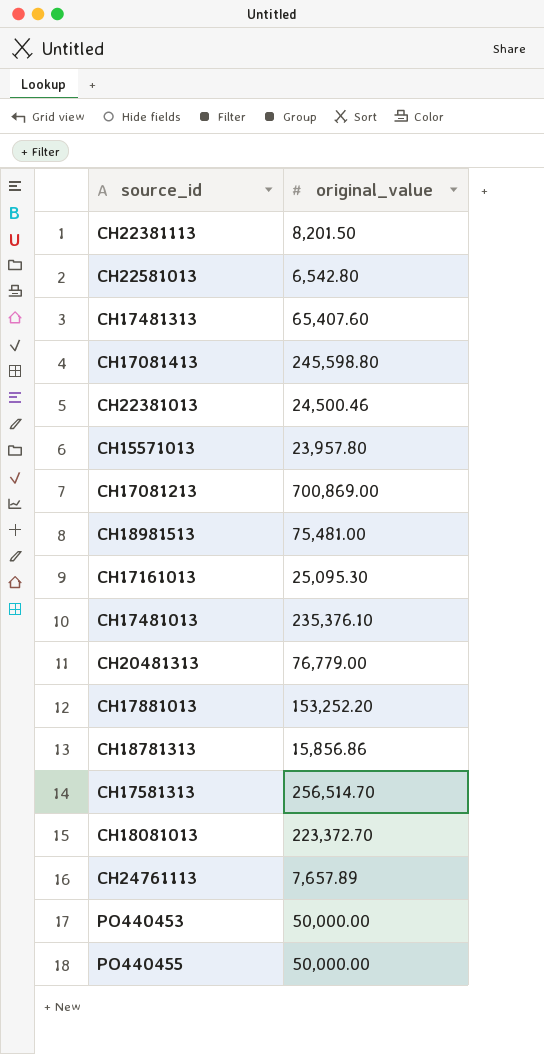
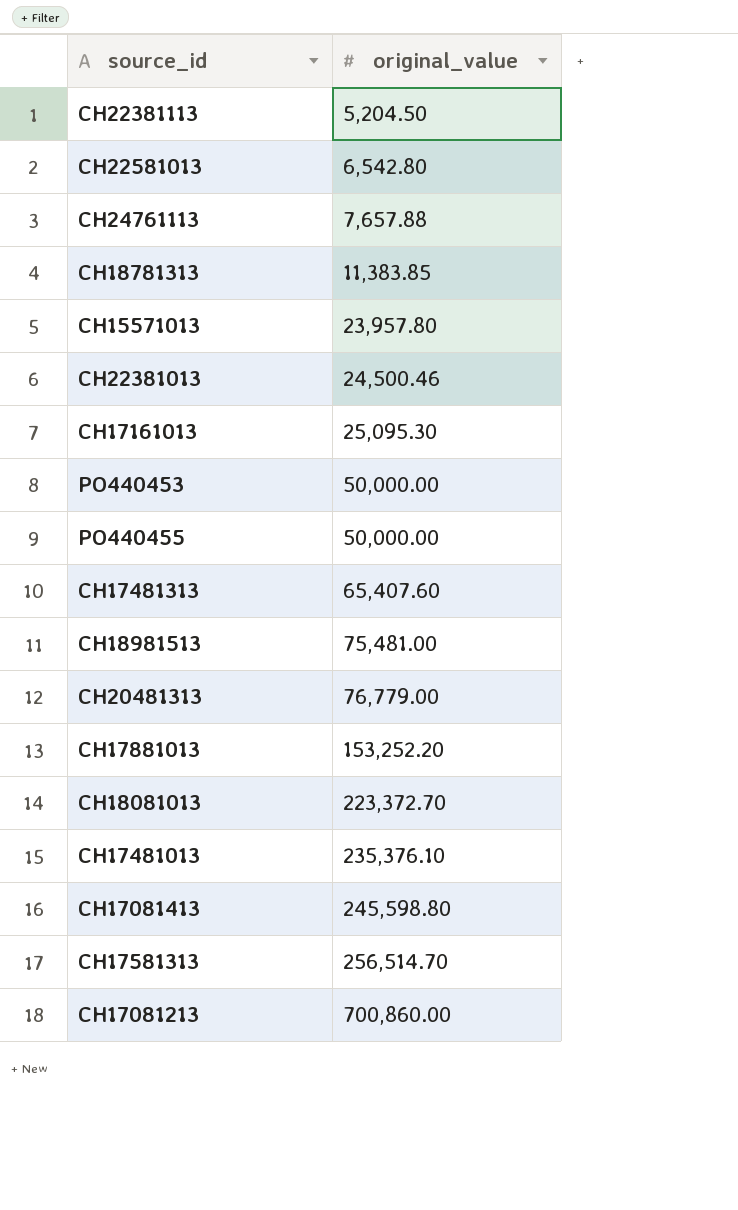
row order: none -> original_value ascending
CH22381113 | original_value: 8,201.50 -> 5,204.50
CH24761113 | original_value: 7,657.89 -> 7,657.88
CH18781313 | original_value: 15,856.86 -> 11,383.85
CH17081213 | original_value: 700,869.00 -> 700,860.00

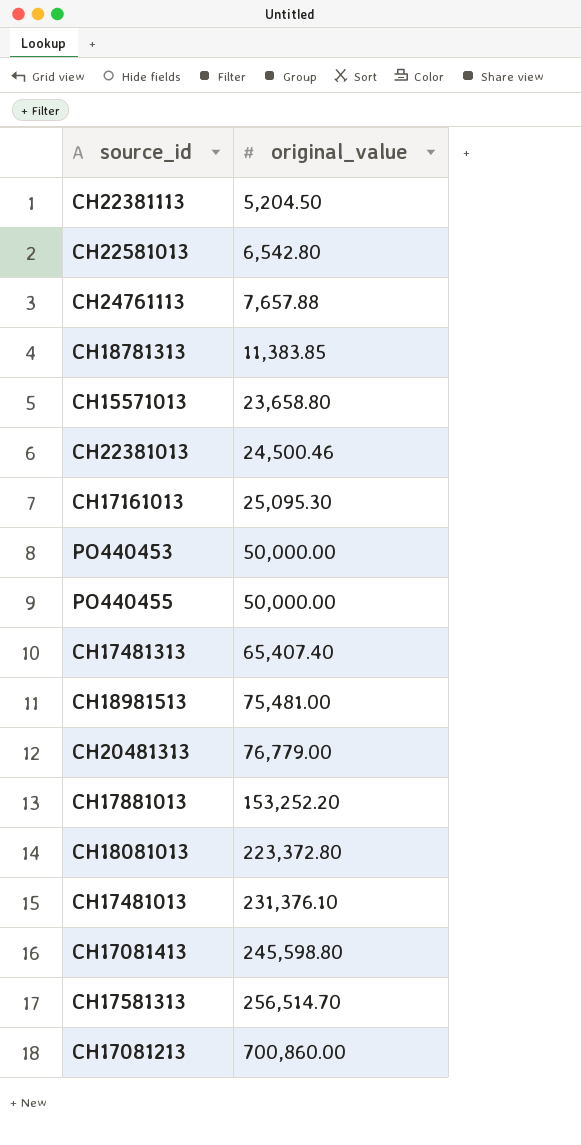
CH15571013 | original_value: 23,957.80 -> 23,658.80
CH17481313 | original_value: 65,407.60 -> 65,407.40
CH18081013 | original_value: 223,372.70 -> 223,372.80
CH17481013 | original_value: 235,376.10 -> 231,376.10

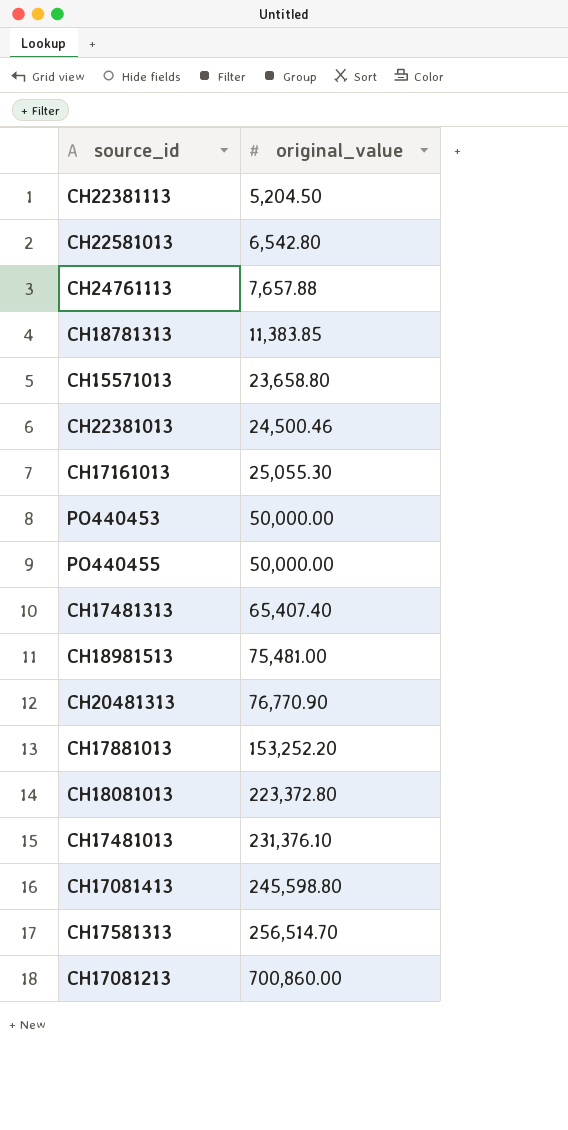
CH17161013 | original_value: 25,095.30 -> 25,055.30
CH20481313 | original_value: 76,779.00 -> 76,770.90

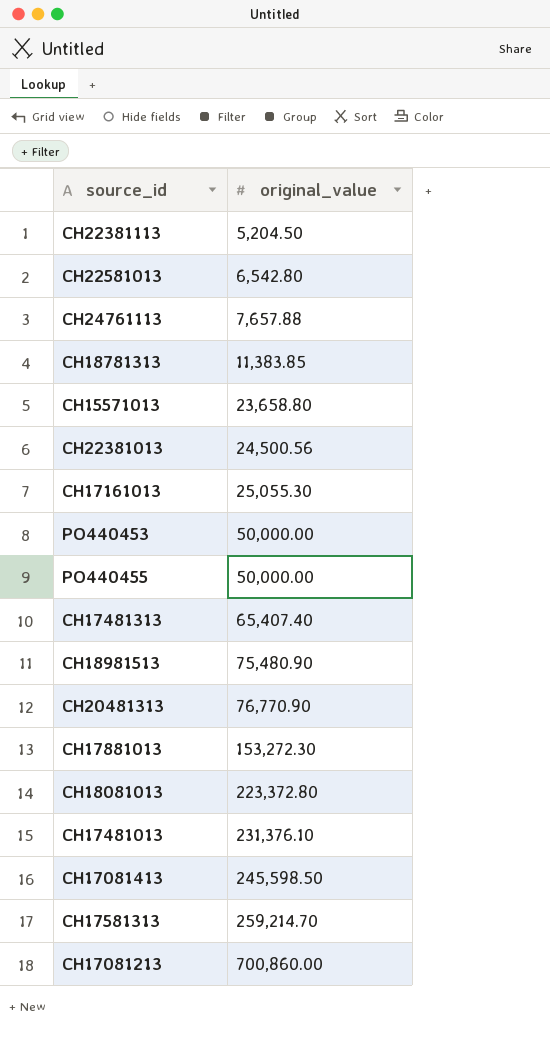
CH22381013 | original_value: 24,500.46 -> 24,500.56
CH18981513 | original_value: 75,481.00 -> 75,480.90
CH17881013 | original_value: 153,252.20 -> 153,272.30
CH17081413 | original_value: 245,598.80 -> 245,598.50
CH17581313 | original_value: 256,514.70 -> 259,214.70

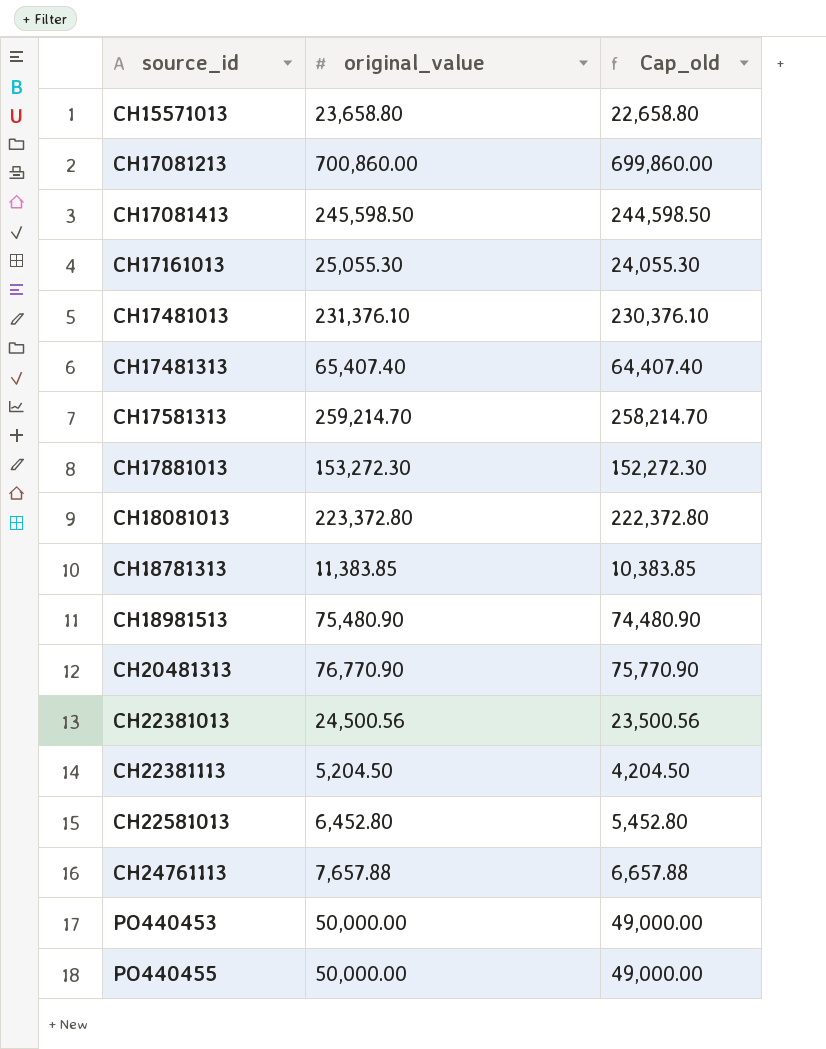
row order: original_value ascending -> source_id ascending
column Cap_old | formula: none -> [original_value] - 1000
CH22581013 | original_value: 6,542.80 -> 6,452.80

